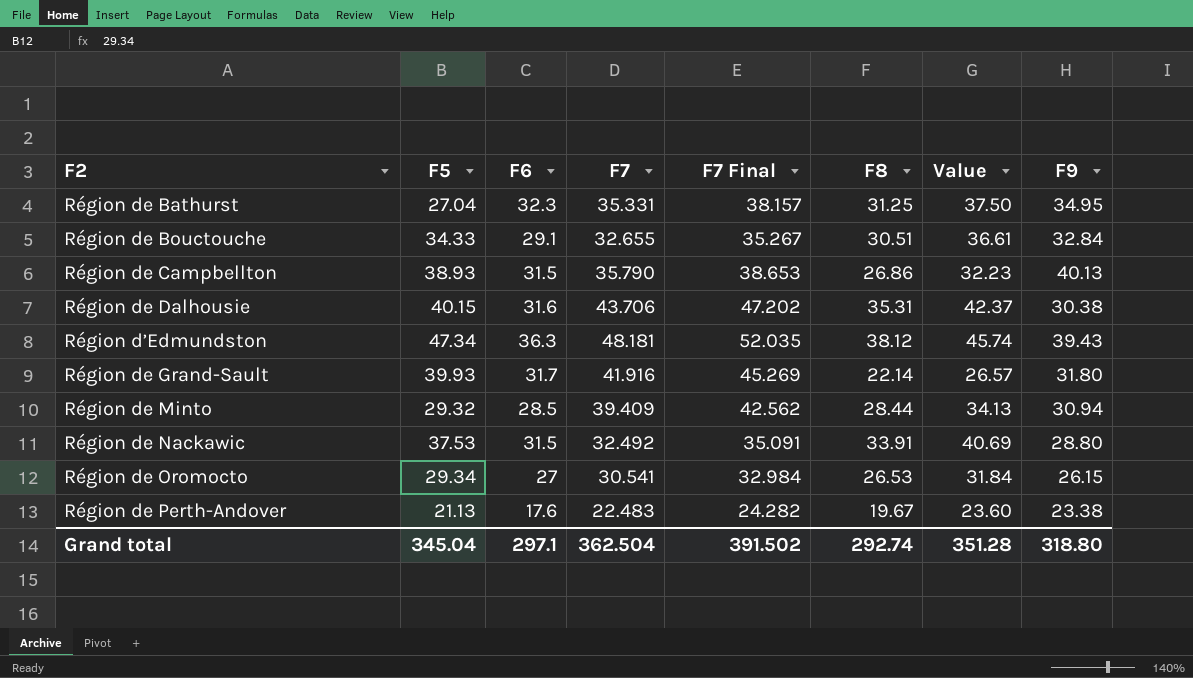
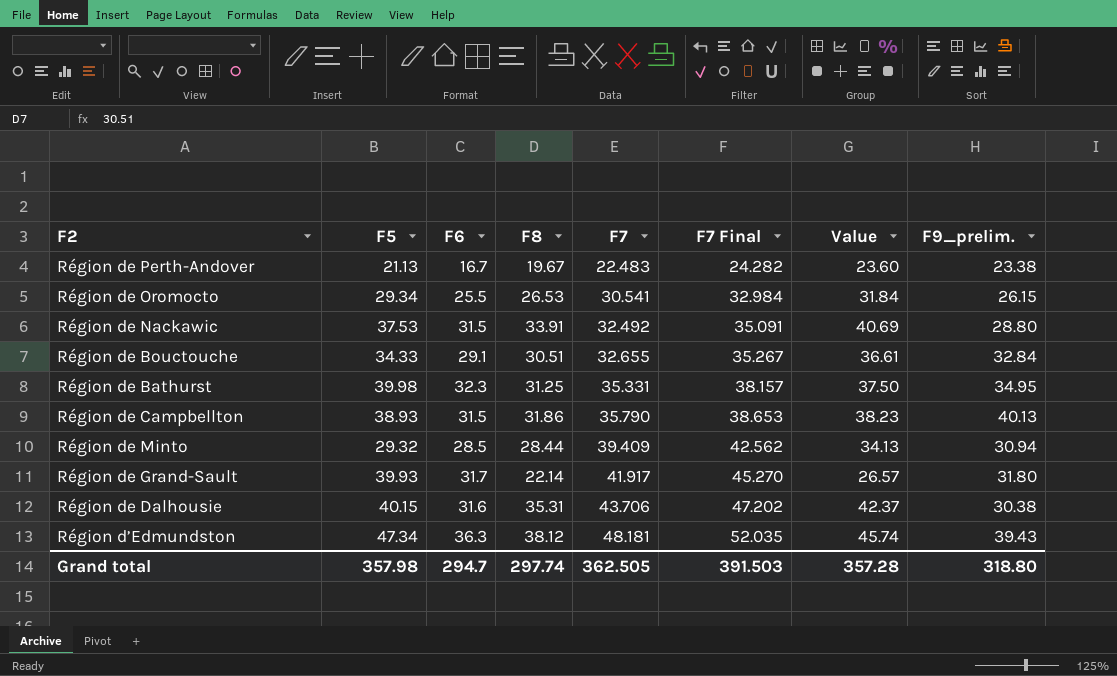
row order: none -> F7 ascending
column F8 | position: 6 -> 4
column name: F9 -> F9_prelim.
Région de Perth-Andover | F6: 17.6 -> 16.7
Région de Oromocto | F6: 27 -> 25.5
Région de Bathurst | F5: 27.04 -> 39.98
Région de Campbellton | F8: 26.86 -> 31.86
Région de Campbellton | Value: 32.23 -> 38.23
Région de Grand-Sault | F7: 41.916 -> 41.917
Région de Grand-Sault | F7 Final: 45.269 -> 45.270
Grand total | F5: 345.04 -> 357.98
Grand total | F6: 297.1 -> 294.7
Grand total | F8: 292.74 -> 297.74
Grand total | F7: 362.504 -> 362.505
Grand total | F7 Final: 391.502 -> 391.503
Grand total | Value: 351.28 -> 357.28

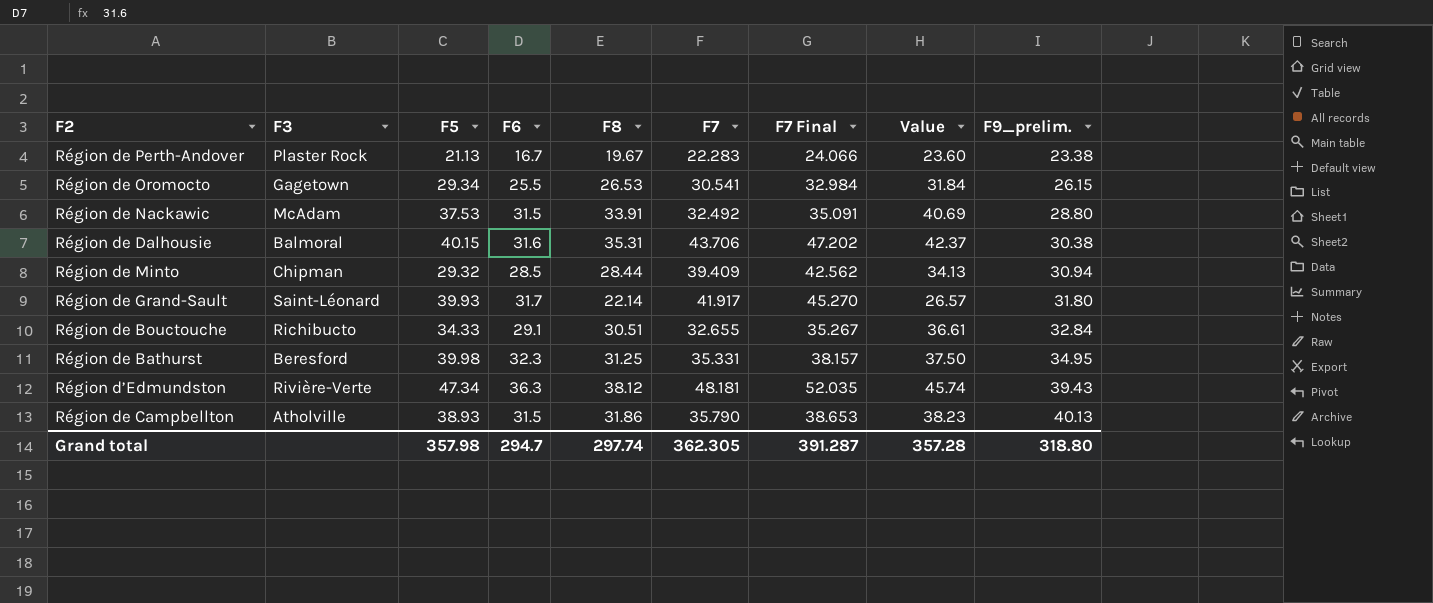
row order: F7 ascending -> F9_prelim. ascending
column F3 | position: none -> 2
Région de Perth-Andover | F7: 22.483 -> 22.283
Région de Perth-Andover | F7 Final: 24.282 -> 24.066
Grand total | F7: 362.505 -> 362.305
Grand total | F7 Final: 391.503 -> 391.287

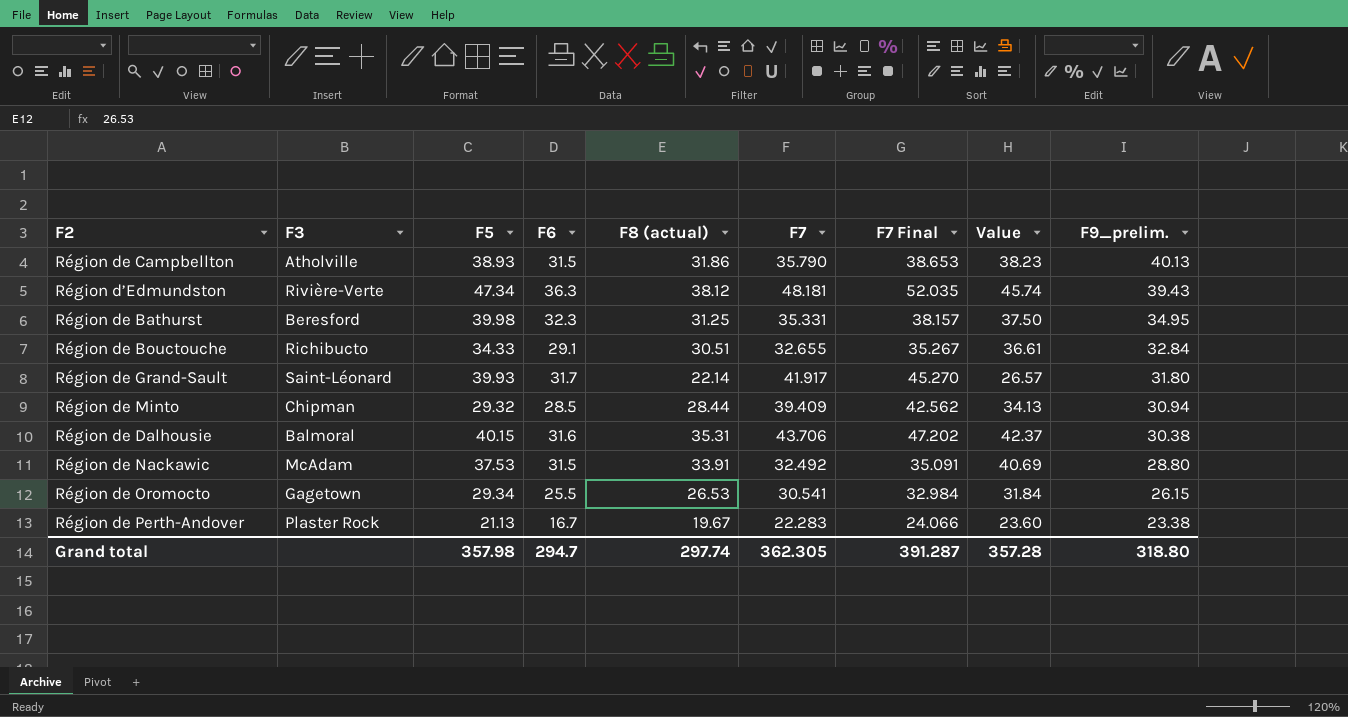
row order: F9_prelim. ascending -> F9_prelim. descending
column name: F8 -> F8 (actual)

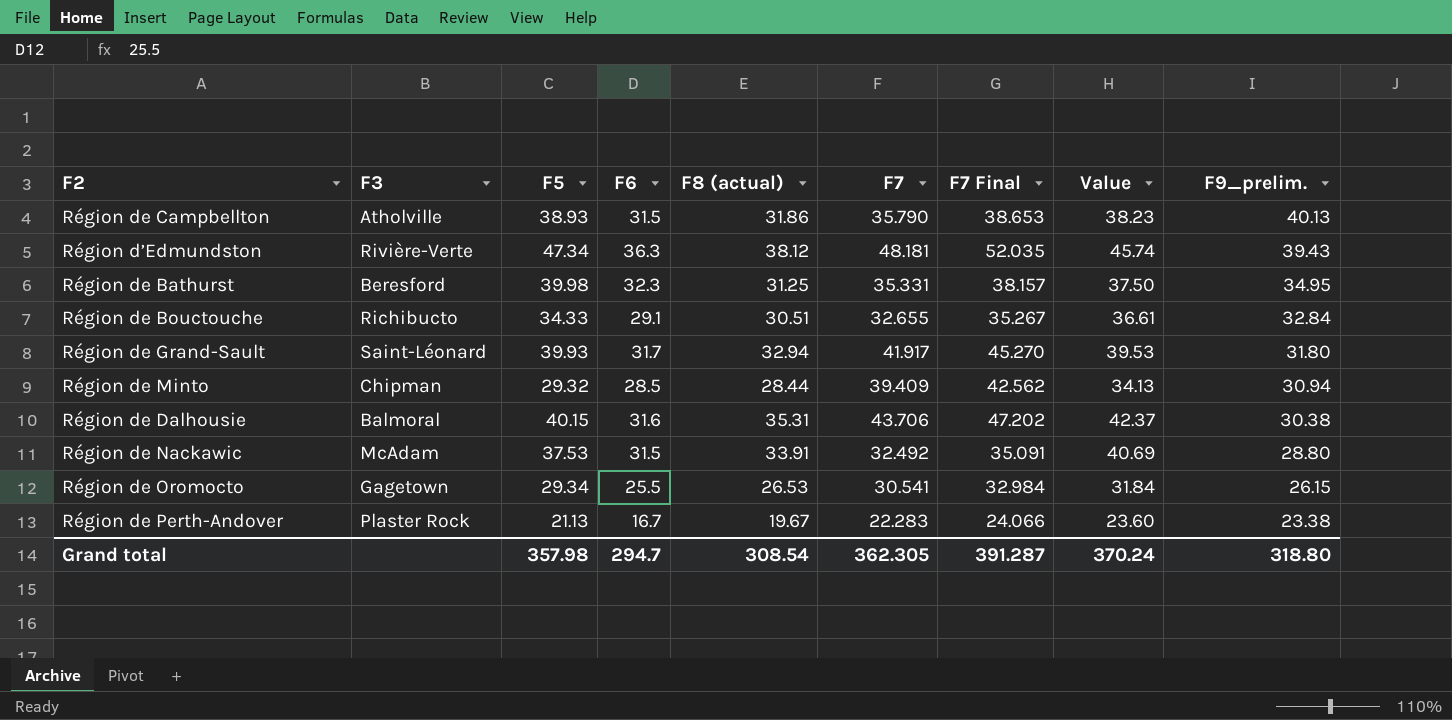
Région de Grand-Sault | F8 (actual): 22.14 -> 32.94
Région de Grand-Sault | Value: 26.57 -> 39.53
Grand total | F8 (actual): 297.74 -> 308.54
Grand total | Value: 357.28 -> 370.24

